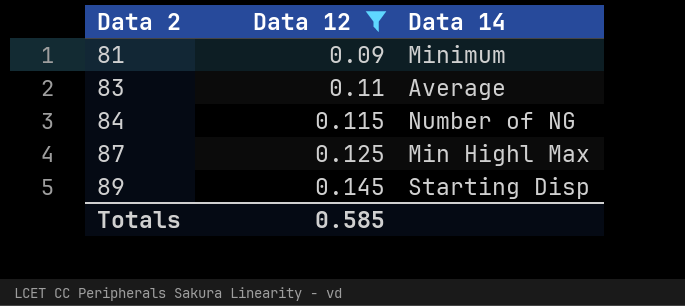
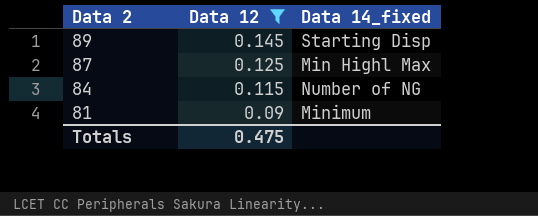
row order: Data 2 ascending -> Data 2 descending
column name: Data 14 -> Data 14_fixed
row 83: 0.11 | Average -> none
Totals | Data 12: 0.585 -> 0.475

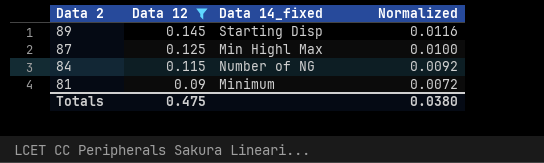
column Normalized | formula: none -> [Data 12] * 0.08

